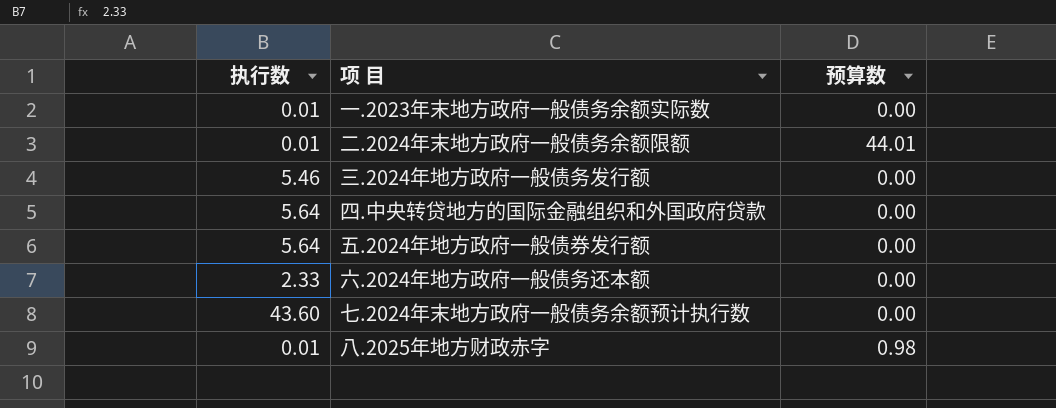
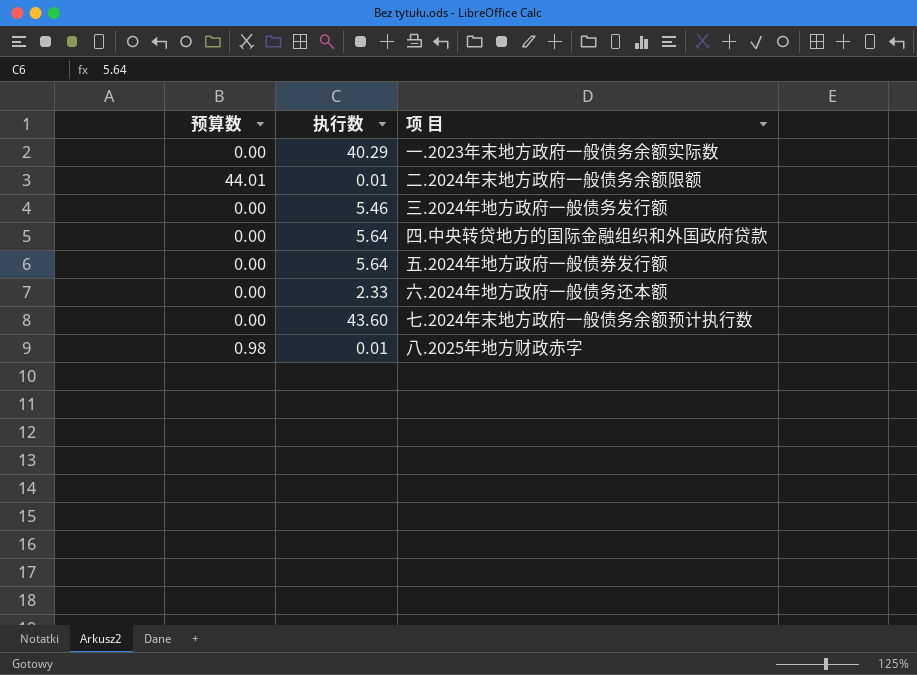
column 预算数 | position: 3 -> 1
一.2023年末地方政府一般债务余额实际数 | 执行数: 0.01 -> 40.29

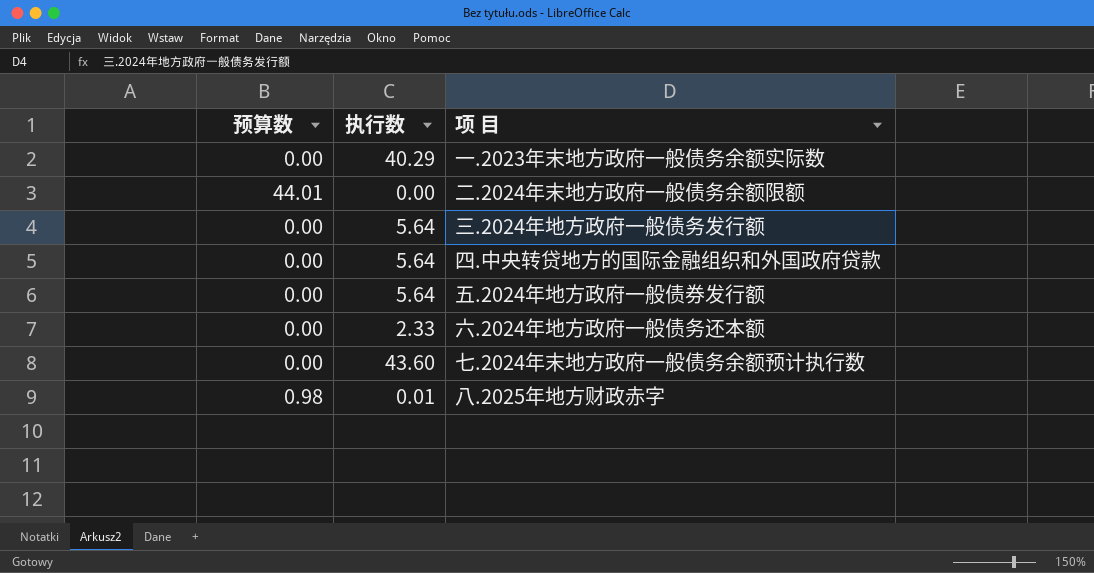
二.2024年末地方政府一般债务余额限额 | 执行数: 0.01 -> 0.00
三.2024年地方政府一般债务发行额 | 执行数: 5.46 -> 5.64

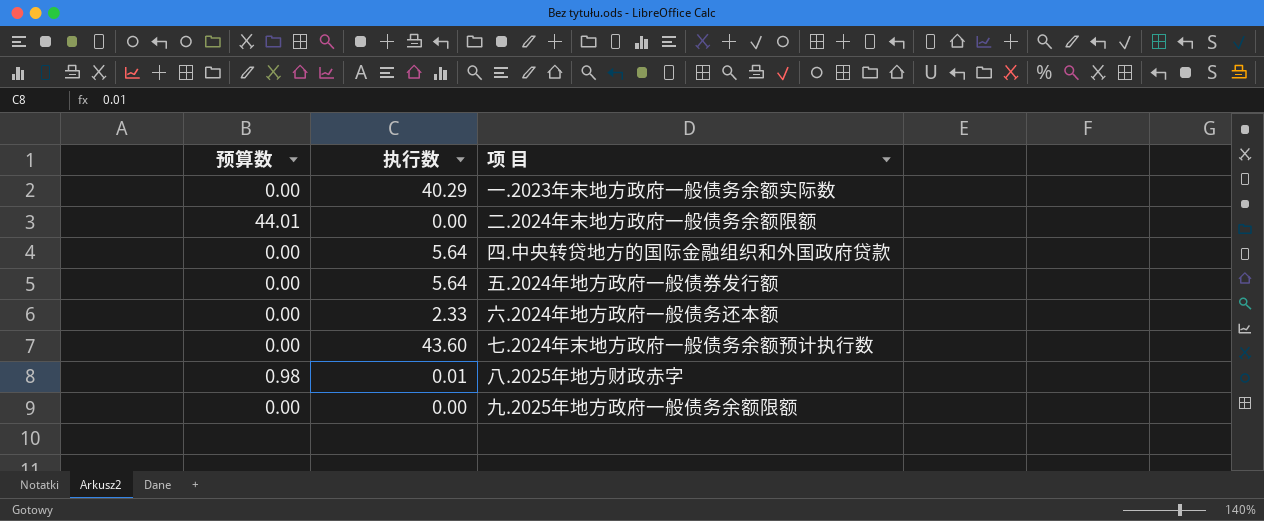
row 三.2024年地方政府一般债务发行额: 0.00 | 5.64 -> none
row 九.2025年地方政府一般债务余额限额: none -> 0.00 | 0.00

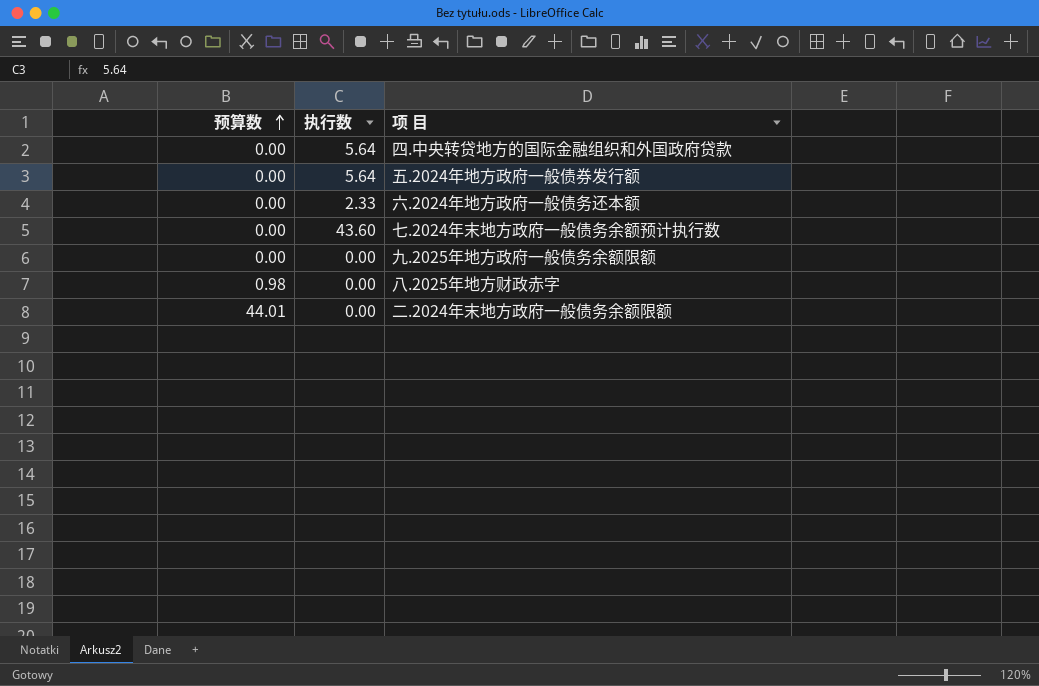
row order: none -> 预算数 ascending
row 一.2023年末地方政府一般债务余额实际数: 0.00 | 40.29 -> none
八.2025年地方财政赤字 | 执行数: 0.01 -> 0.00

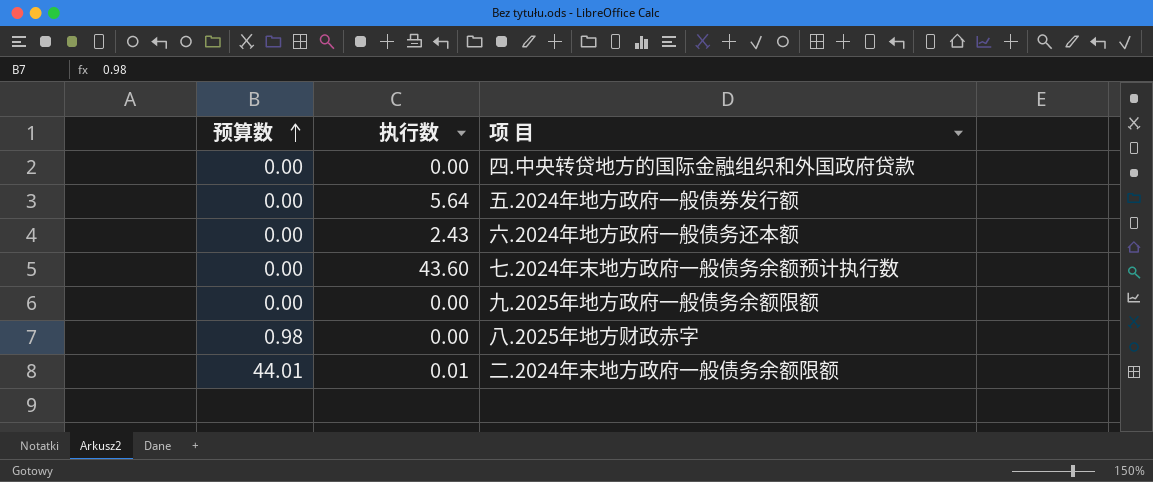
四.中央转贷地方的国际金融组织和外国政府贷款 | 执行数: 5.64 -> 0.00
六.2024年地方政府一般债务还本额 | 执行数: 2.33 -> 2.43
二.2024年末地方政府一般债务余额限额 | 执行数: 0.00 -> 0.01

